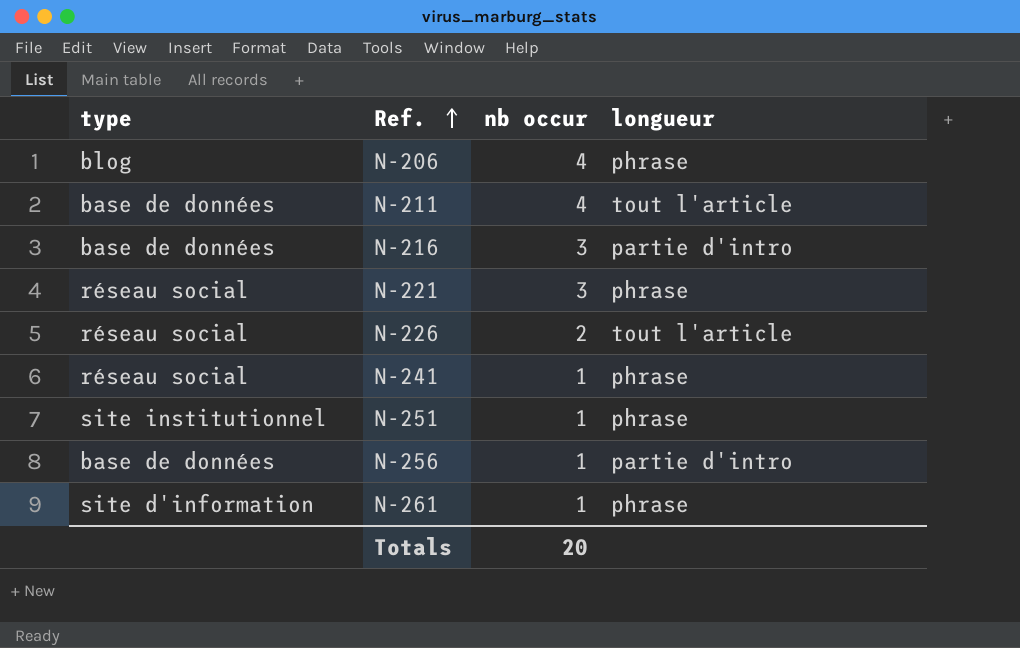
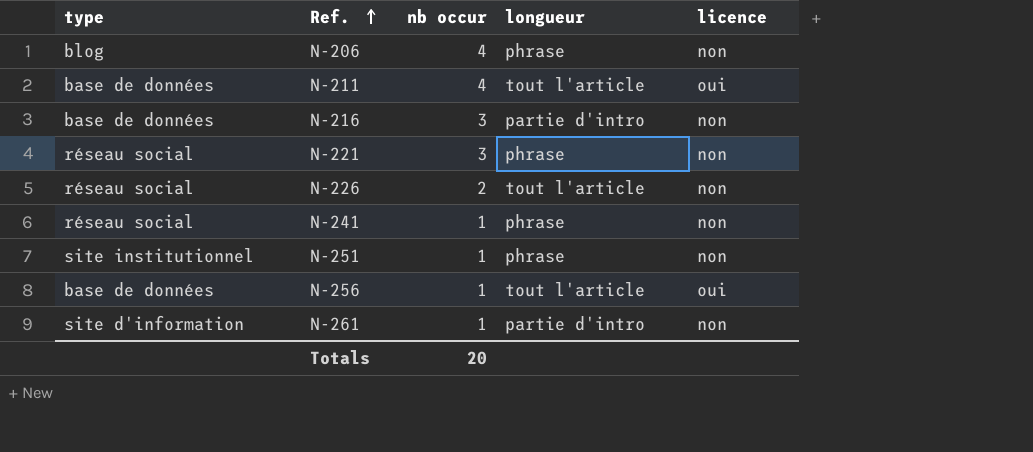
column licence | position: none -> 5
N-256 | longueur: partie d'intro -> tout l'article
N-261 | longueur: phrase -> partie d'intro

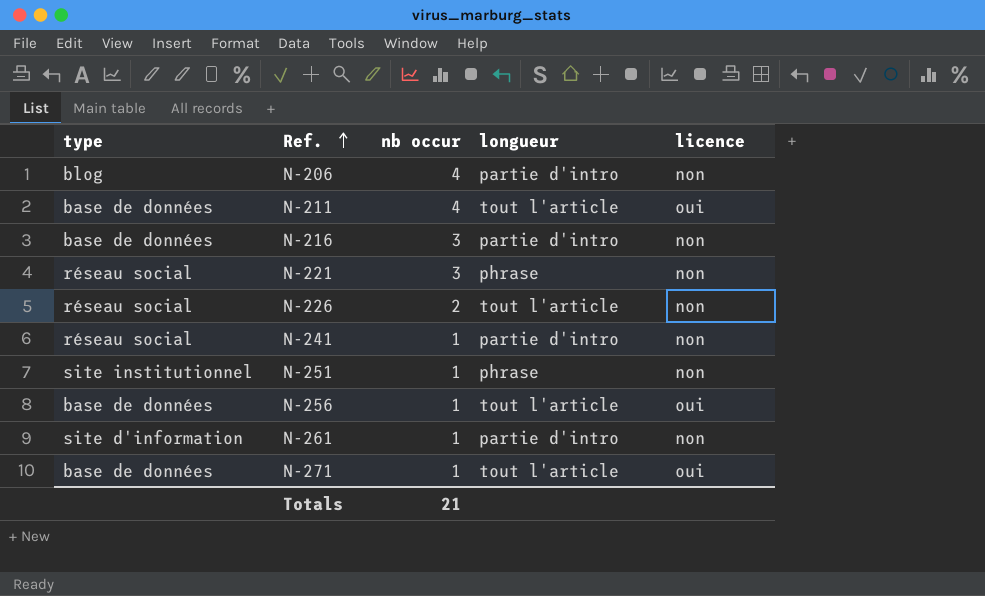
N-206 | longueur: phrase -> partie d'intro
N-241 | longueur: phrase -> partie d'intro
row N-271: none -> base de données | 1 | tout l'article | oui
Totals | nb occur: 20 -> 21

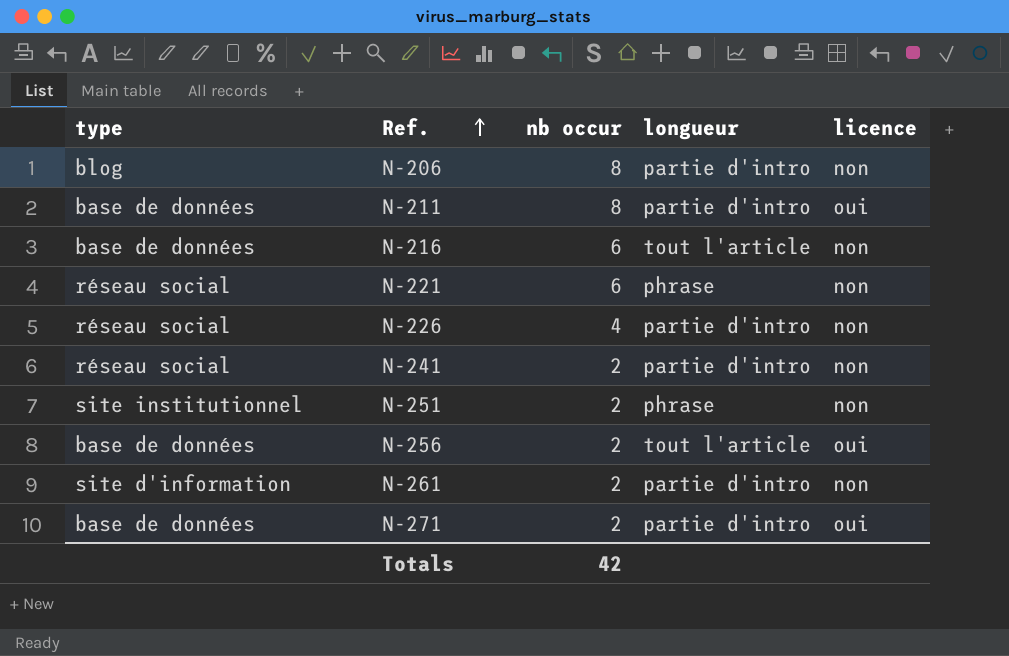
N-206 | nb occur: 4 -> 8
N-211 | nb occur: 4 -> 8
N-211 | longueur: tout l'article -> partie d'intro
N-216 | nb occur: 3 -> 6
N-216 | longueur: partie d'intro -> tout l'article
N-221 | nb occur: 3 -> 6
N-226 | nb occur: 2 -> 4
N-226 | longueur: tout l'article -> partie d'intro
N-241 | nb occur: 1 -> 2
N-251 | nb occur: 1 -> 2
N-256 | nb occur: 1 -> 2
N-261 | nb occur: 1 -> 2
N-271 | nb occur: 1 -> 2
N-271 | longueur: tout l'article -> partie d'intro
Totals | nb occur: 21 -> 42

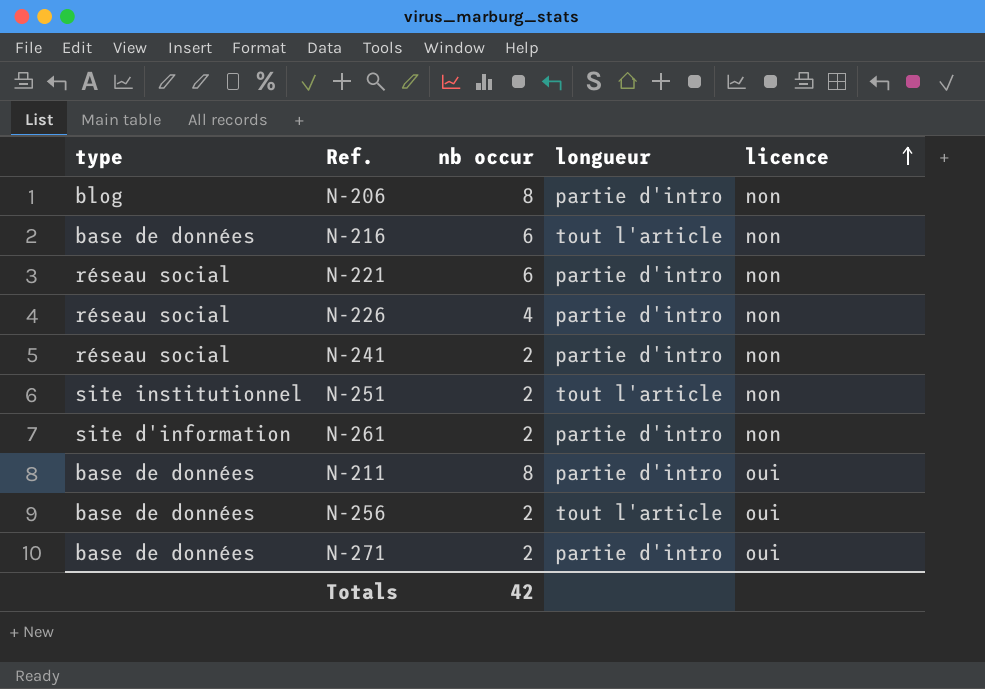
row order: Ref. ascending -> licence ascending
N-221 | longueur: phrase -> partie d'intro
N-251 | longueur: phrase -> tout l'article

